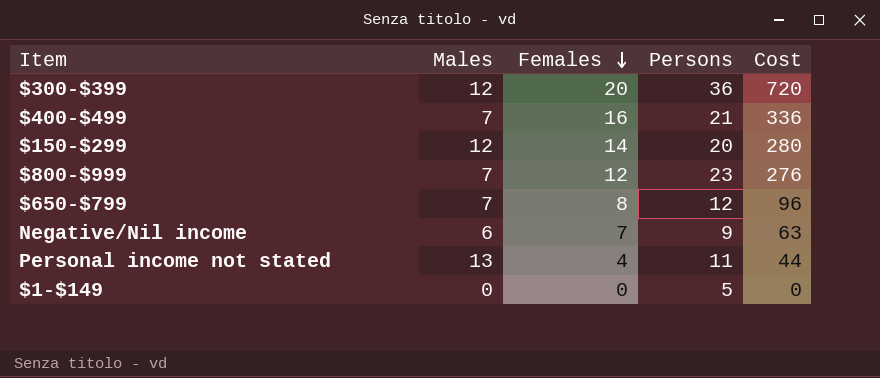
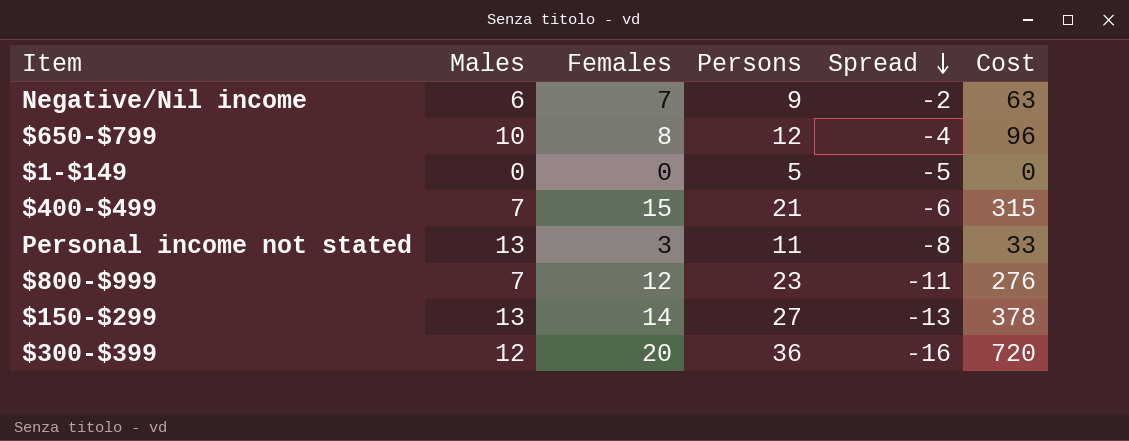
row order: Females descending -> Spread descending
column Spread | formula: none -> [Females] - [Persons]
$650-$799 | Males: 7 -> 10
$400-$499 | Females: 16 -> 15
$400-$499 | Cost: 336 -> 315
Personal income not stated | Females: 4 -> 3
Personal income not stated | Cost: 44 -> 33
$150-$299 | Males: 12 -> 13
$150-$299 | Persons: 20 -> 27
$150-$299 | Cost: 280 -> 378

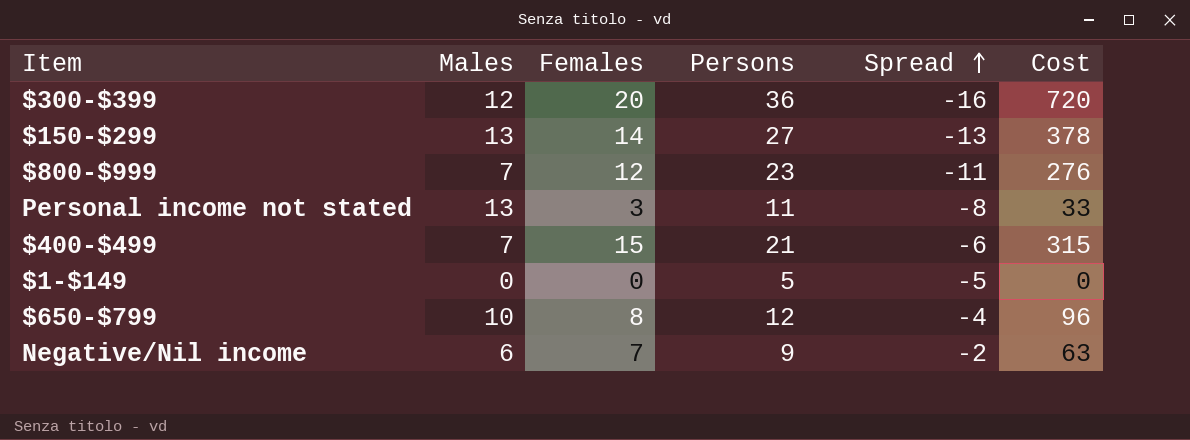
row order: Spread descending -> Spread ascending

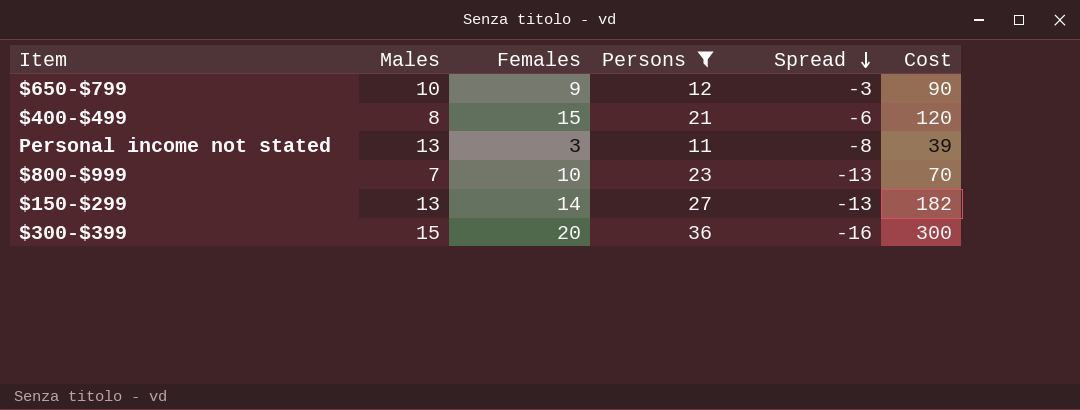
filter: none -> Persons >= 11
row order: Spread ascending -> Spread descending
column Cost | formula: [Females] * [Persons] -> [Males] * [Females]
$650-$799 | Females: 8 -> 9
$650-$799 | Spread: -4 -> -3
$400-$499 | Males: 7 -> 8
$800-$999 | Females: 12 -> 10
$800-$999 | Spread: -11 -> -13
$300-$399 | Males: 12 -> 15

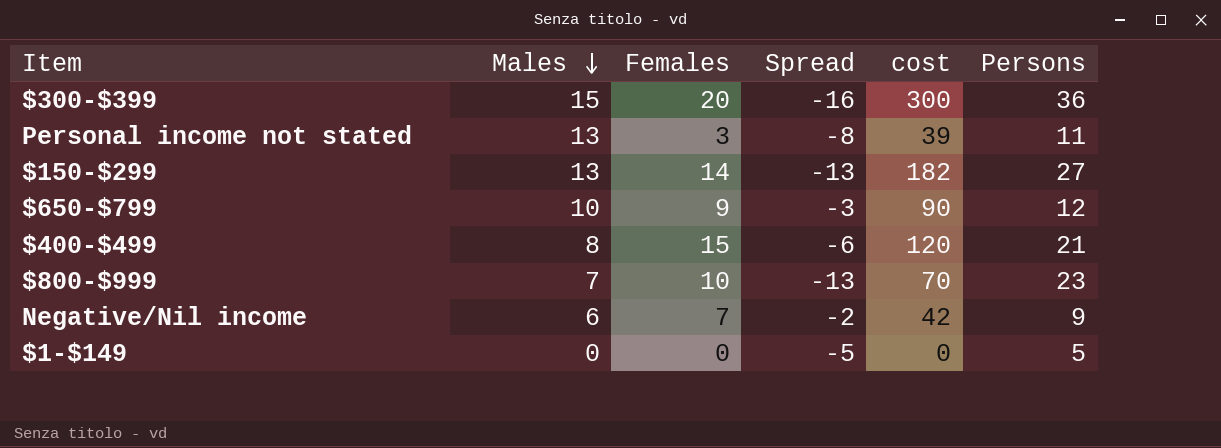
filter: Persons >= 11 -> none
row order: Spread descending -> Males descending
column name: Cost -> cost
column Persons | position: 4 -> 6

